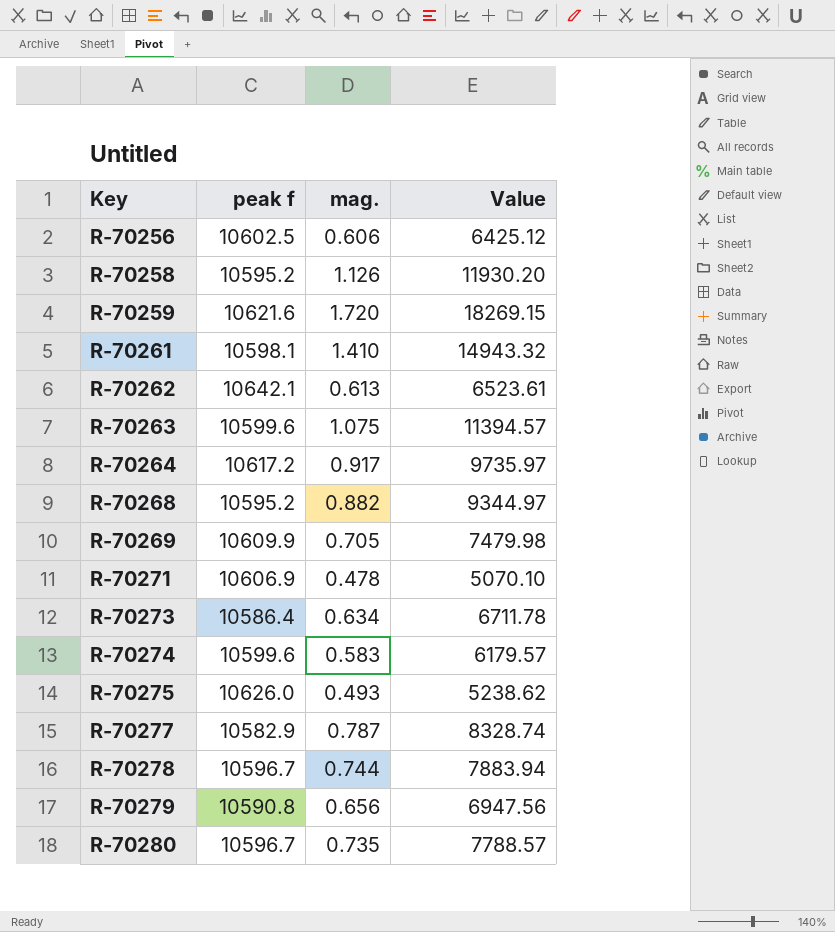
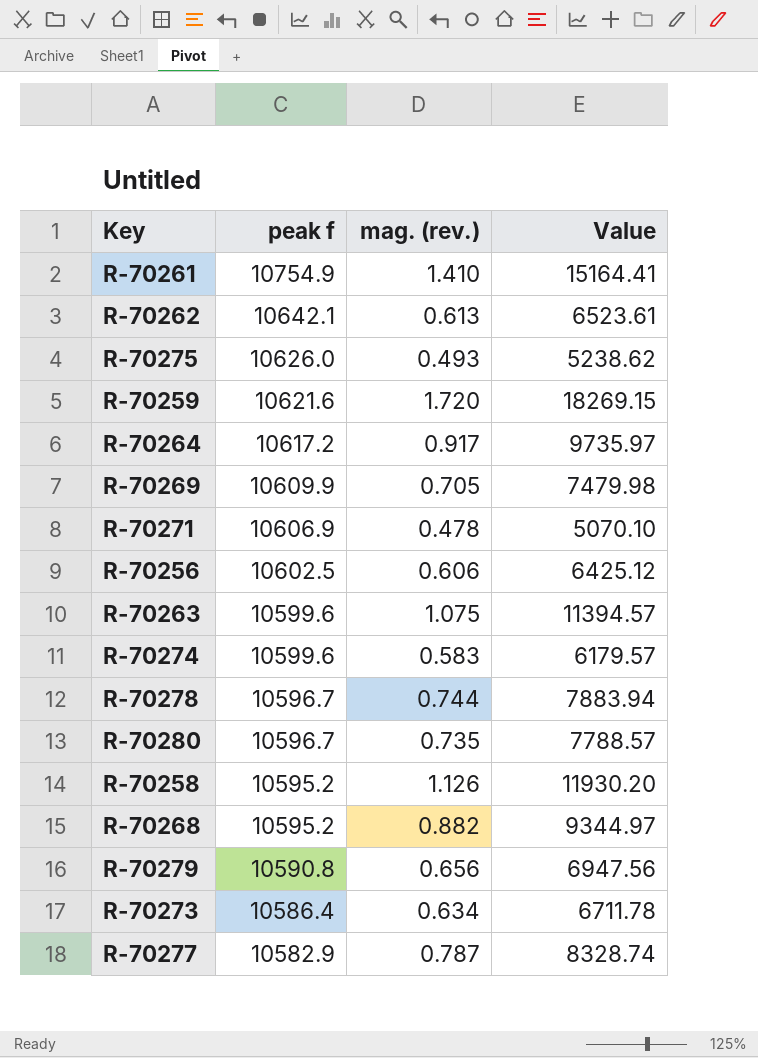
row order: Key ascending -> peak f descending
column name: mag. -> mag. (rev.)
R-70261 | peak f: 10598.1 -> 10754.9
R-70261 | Value: 14943.32 -> 15164.41

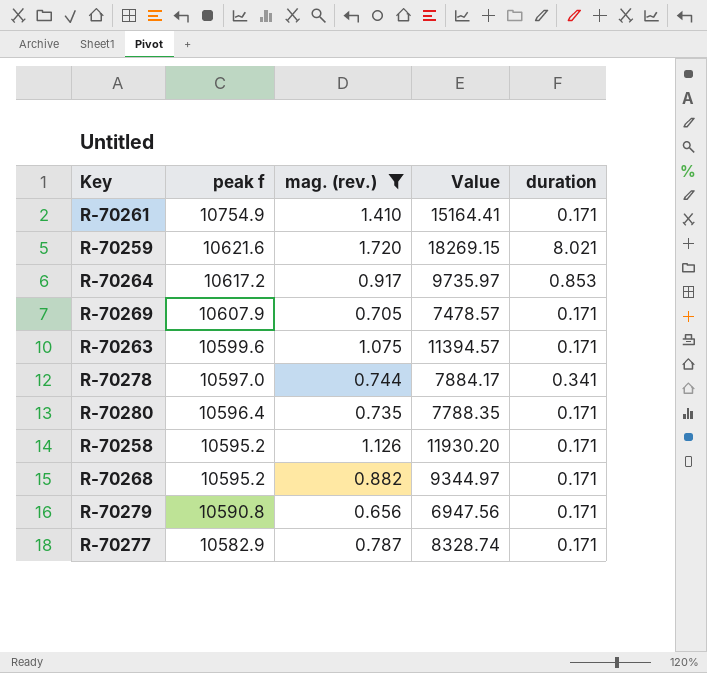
filter: none -> mag. (rev.) >= 0.656
column duration | position: none -> 5
R-70269 | peak f: 10609.9 -> 10607.9
R-70269 | Value: 7479.98 -> 7478.57
R-70278 | peak f: 10596.7 -> 10597.0
R-70278 | Value: 7883.94 -> 7884.17
R-70280 | peak f: 10596.7 -> 10596.4
R-70280 | Value: 7788.57 -> 7788.35

